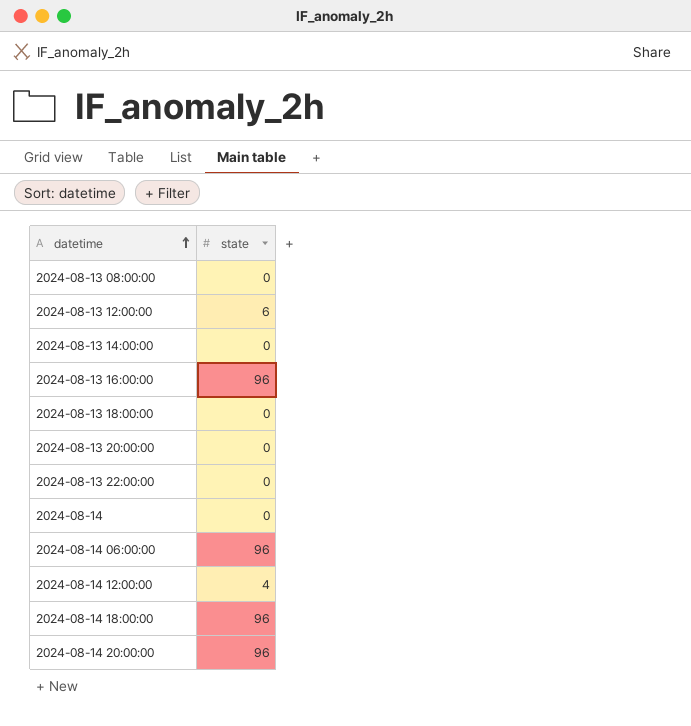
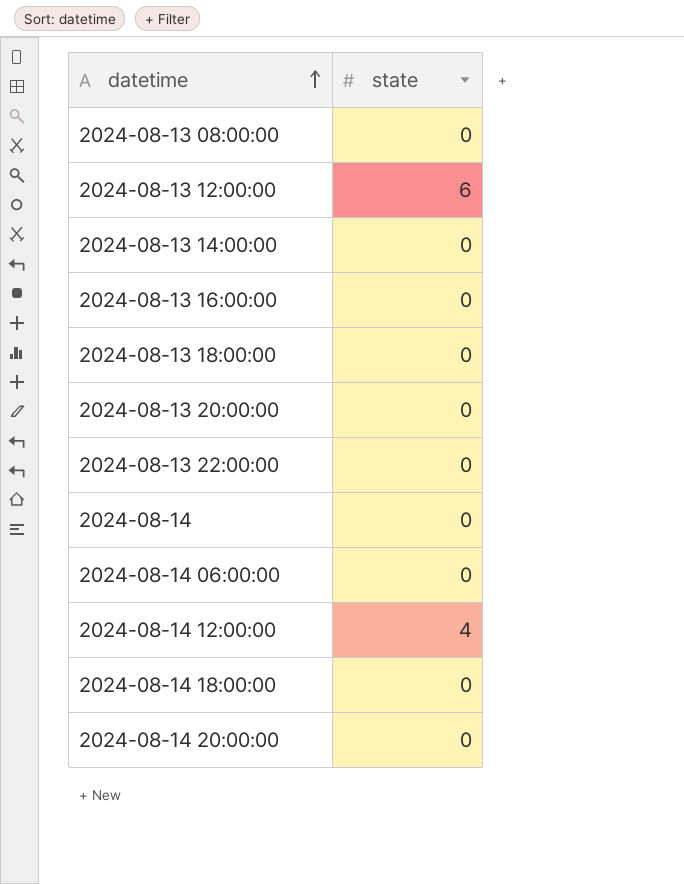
2024-08-13 16:00:00 | state: 96 -> 0
2024-08-14 06:00:00 | state: 96 -> 0
2024-08-14 18:00:00 | state: 96 -> 0
2024-08-14 20:00:00 | state: 96 -> 0

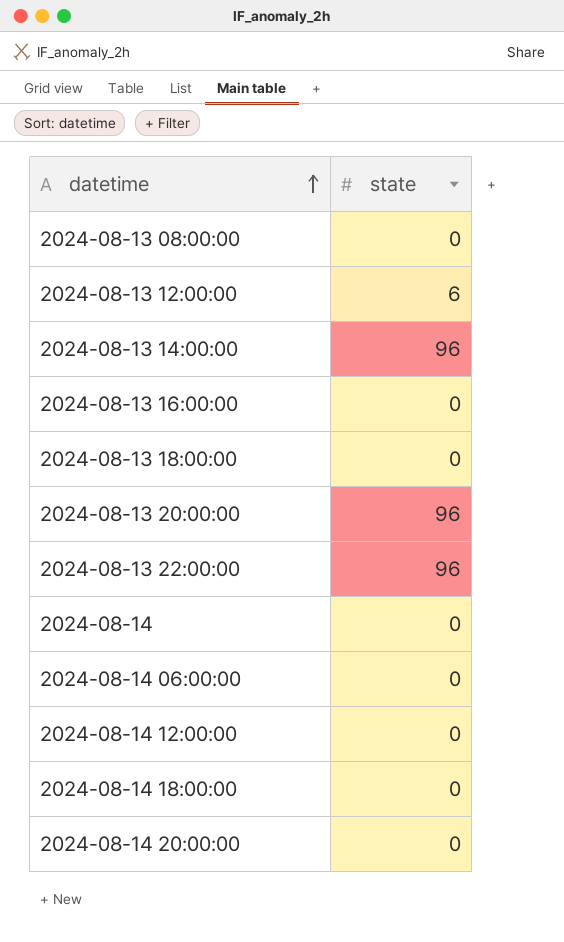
2024-08-13 14:00:00 | state: 0 -> 96
2024-08-13 20:00:00 | state: 0 -> 96
2024-08-13 22:00:00 | state: 0 -> 96
2024-08-14 12:00:00 | state: 4 -> 0

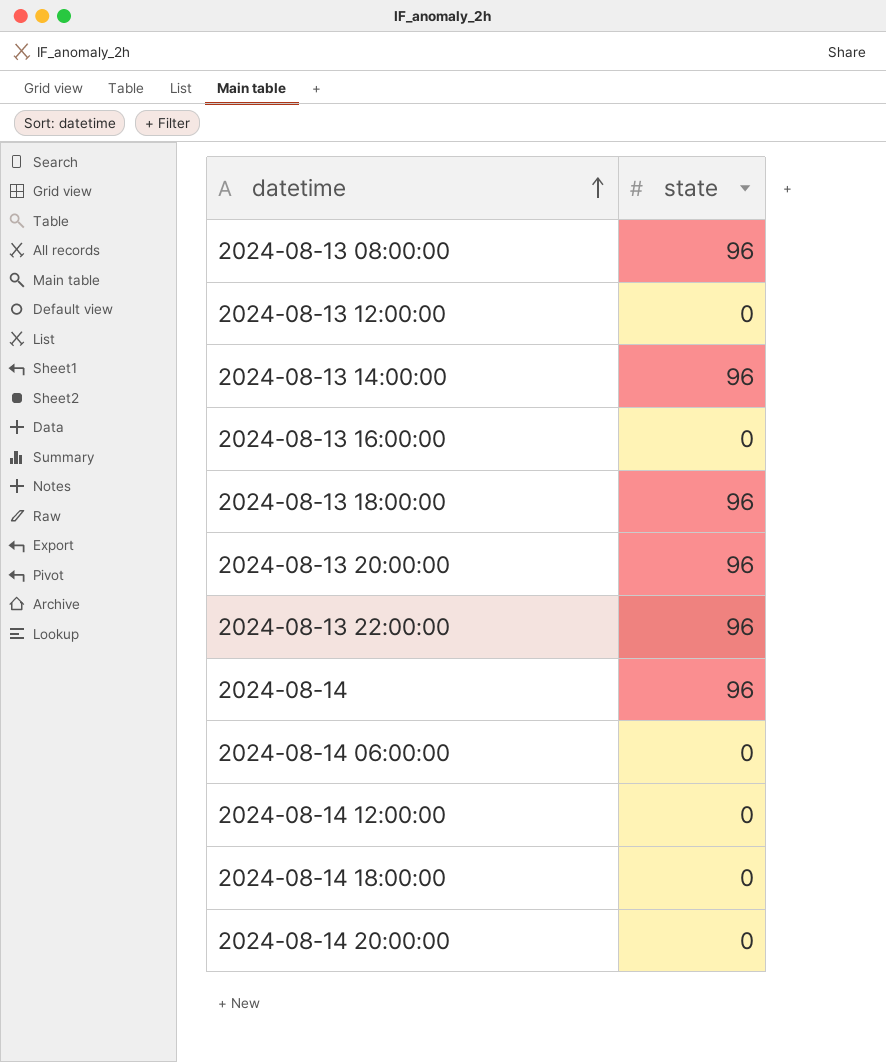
2024-08-13 08:00:00 | state: 0 -> 96
2024-08-13 12:00:00 | state: 6 -> 0
2024-08-13 18:00:00 | state: 0 -> 96
2024-08-14 | state: 0 -> 96

